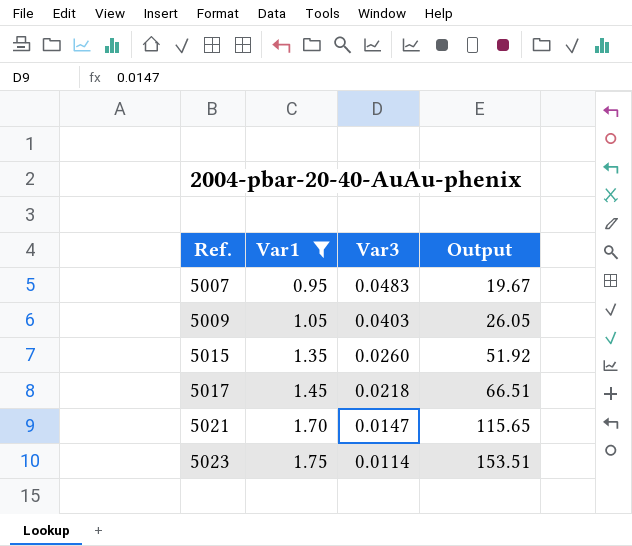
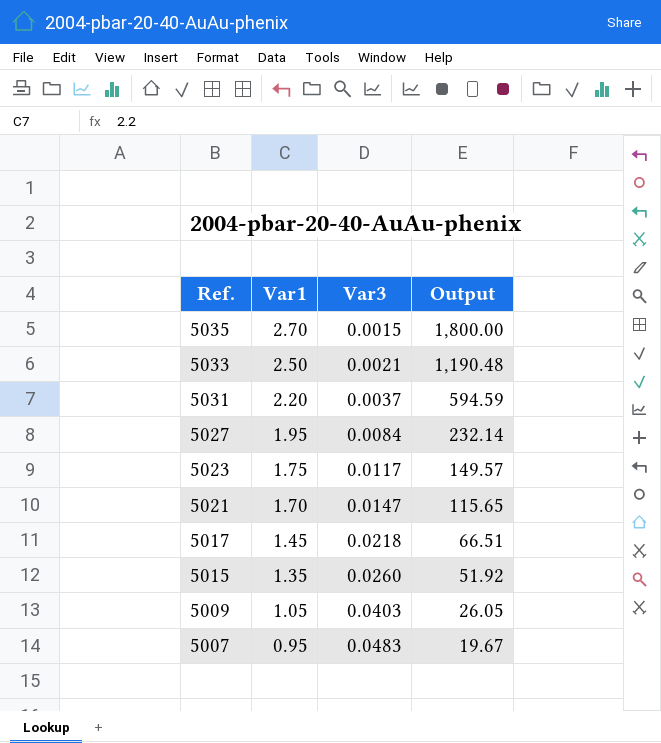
filter: Var1 <= 1.75 -> none
row order: Ref. ascending -> Ref. descending
5023 | Var3: 0.0114 -> 0.0117
5023 | Output: 153.51 -> 149.57

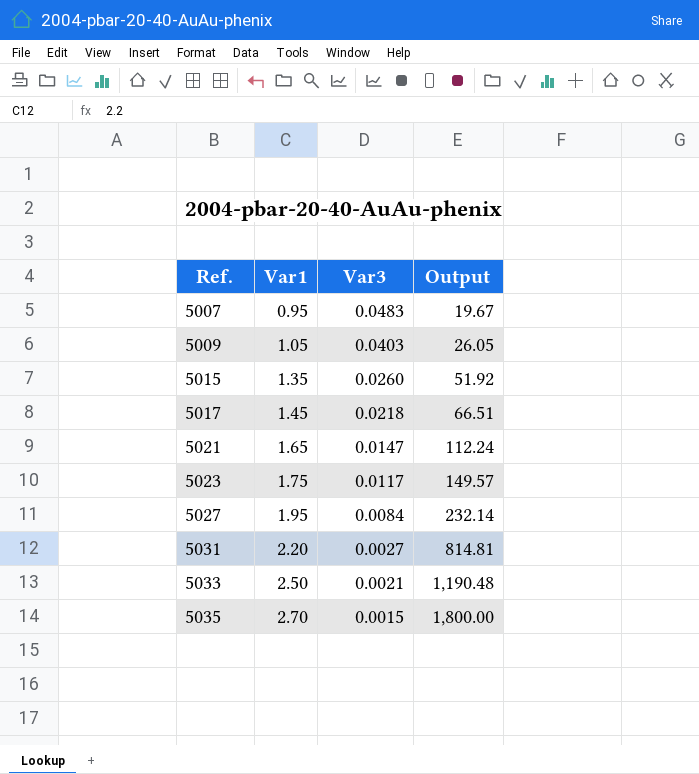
row order: Ref. descending -> Ref. ascending
5021 | Var1: 1.70 -> 1.65
5021 | Output: 115.65 -> 112.24
5031 | Var3: 0.0037 -> 0.0027
5031 | Output: 594.59 -> 814.81

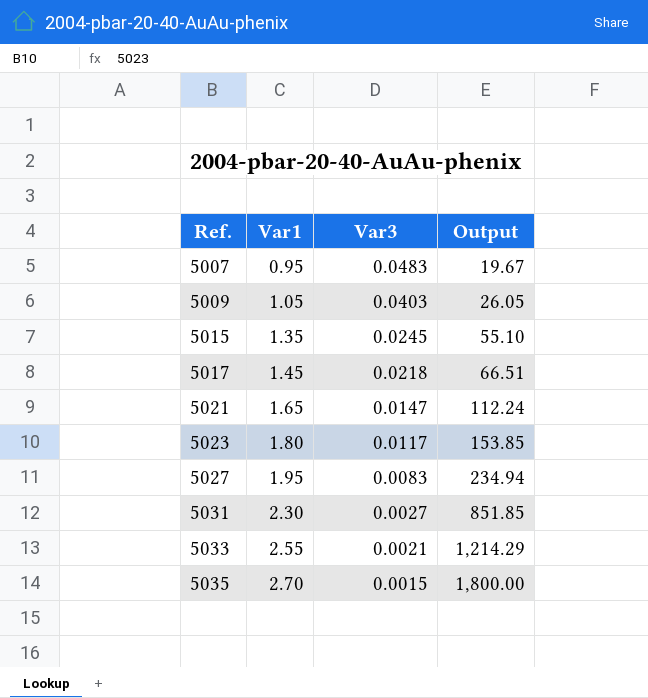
5015 | Var3: 0.0260 -> 0.0245
5015 | Output: 51.92 -> 55.10
5023 | Var1: 1.75 -> 1.80
5023 | Output: 149.57 -> 153.85
5027 | Var3: 0.0084 -> 0.0083
5027 | Output: 232.14 -> 234.94
5031 | Var1: 2.20 -> 2.30
5031 | Output: 814.81 -> 851.85
5033 | Var1: 2.50 -> 2.55
5033 | Output: 1,190.48 -> 1,214.29

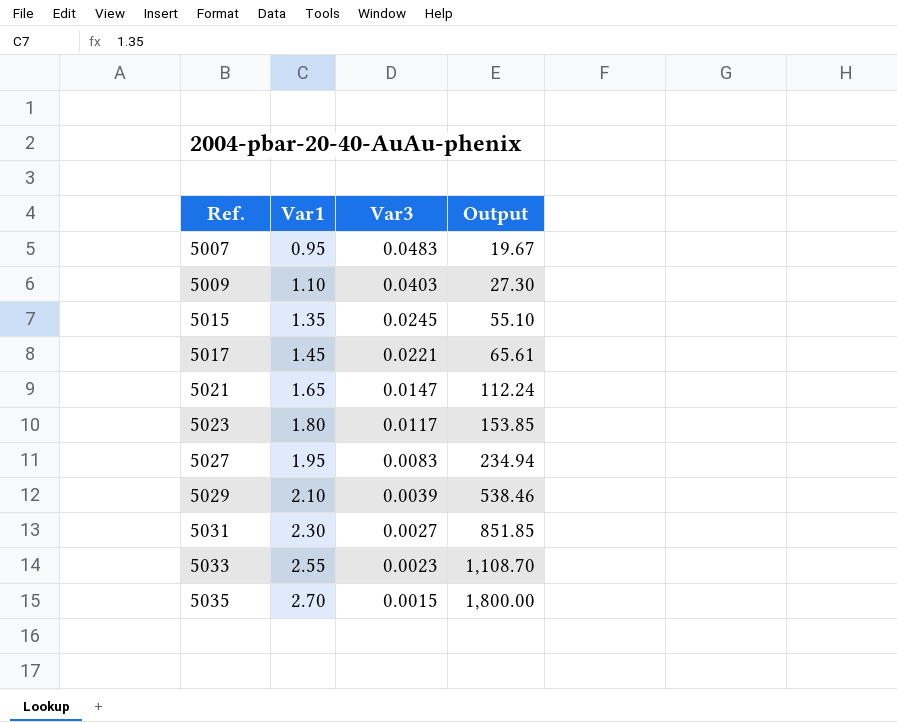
5009 | Var1: 1.05 -> 1.10
5009 | Output: 26.05 -> 27.30
5017 | Var3: 0.0218 -> 0.0221
5017 | Output: 66.51 -> 65.61
row 5029: none -> 2.10 | 0.0039 | 538.46
5033 | Var3: 0.0021 -> 0.0023
5033 | Output: 1,214.29 -> 1,108.70

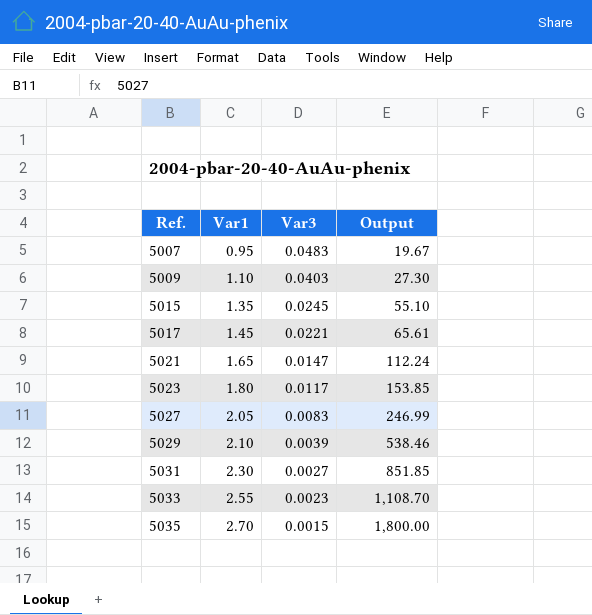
5027 | Var1: 1.95 -> 2.05
5027 | Output: 234.94 -> 246.99

